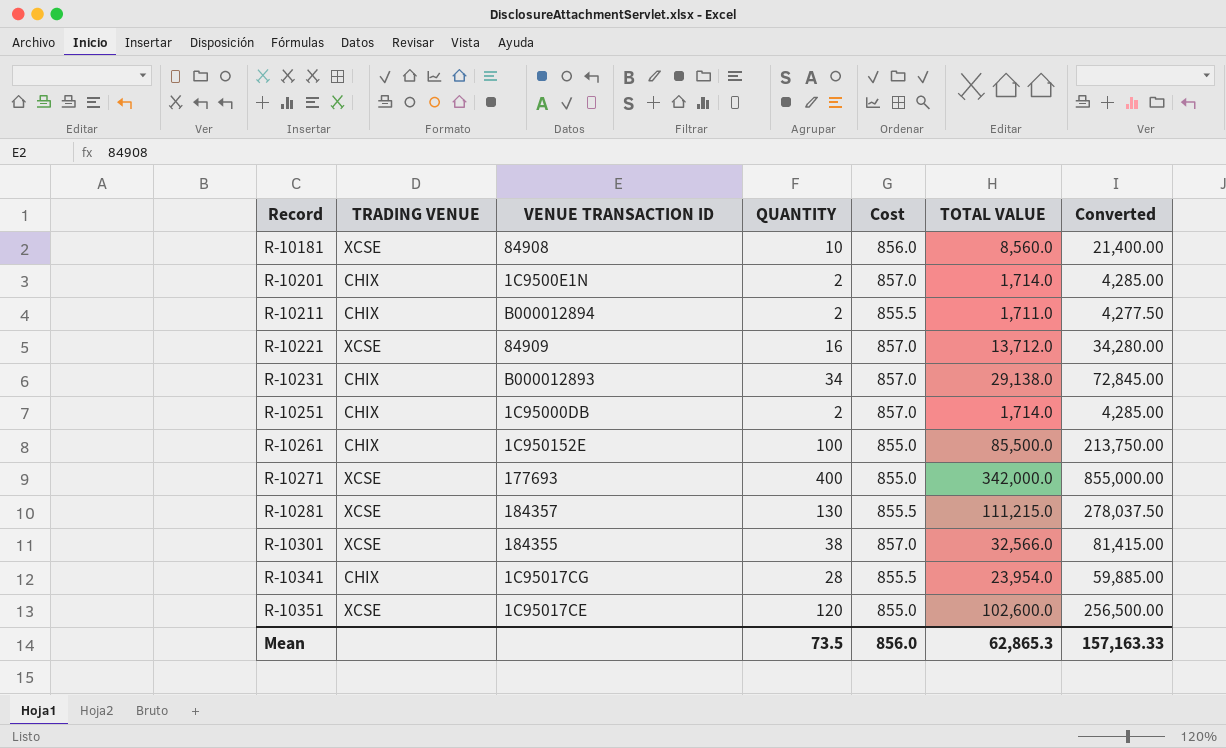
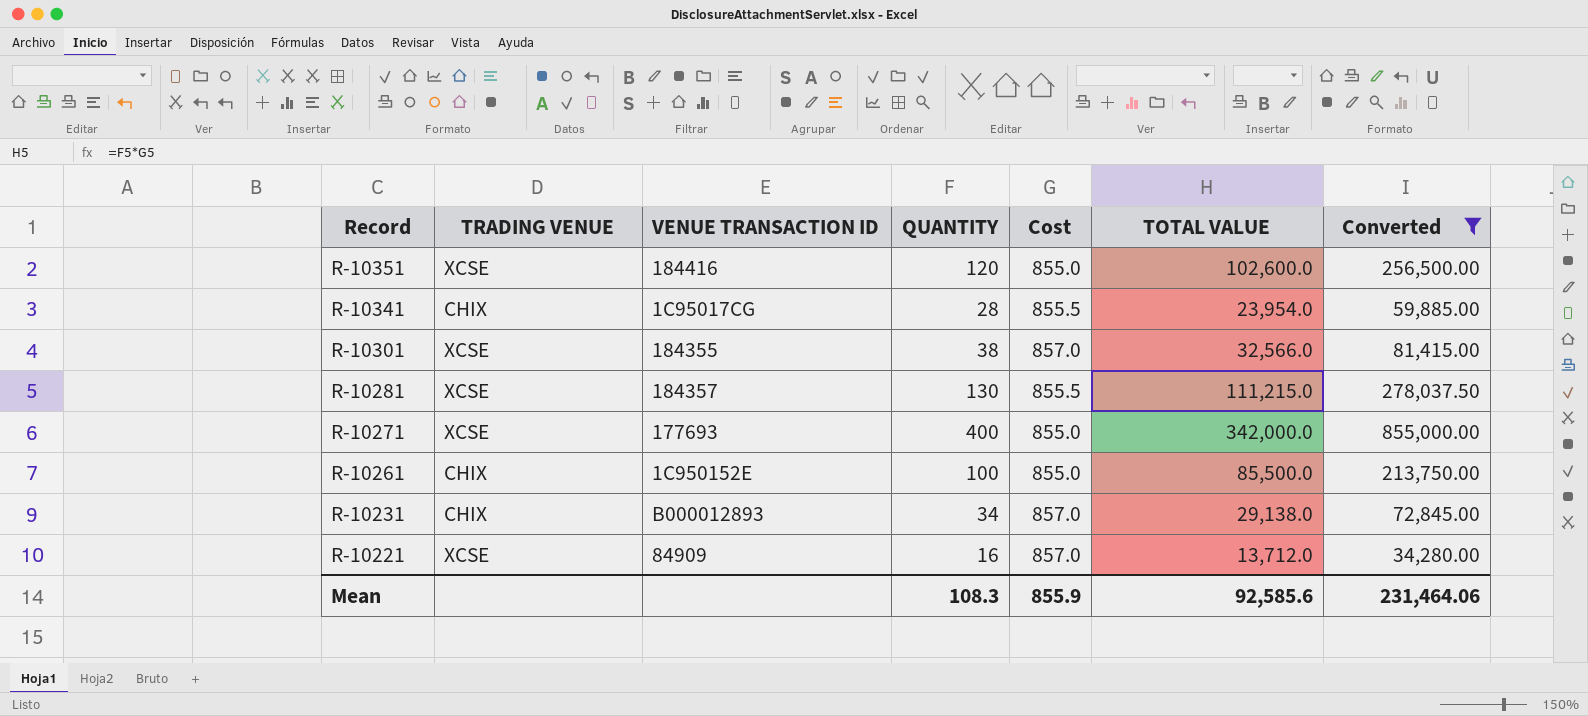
filter: none -> Converted >= 34,280.00
row order: Record ascending -> Record descending
R-10351 | VENUE TRANSACTION ID: 1C95017CE -> 184416
Mean | QUANTITY: 73.5 -> 108.3
Mean | Cost: 856.0 -> 855.9
Mean | TOTAL VALUE: 62,865.3 -> 92,585.6
Mean | Converted: 157,163.33 -> 231,464.06

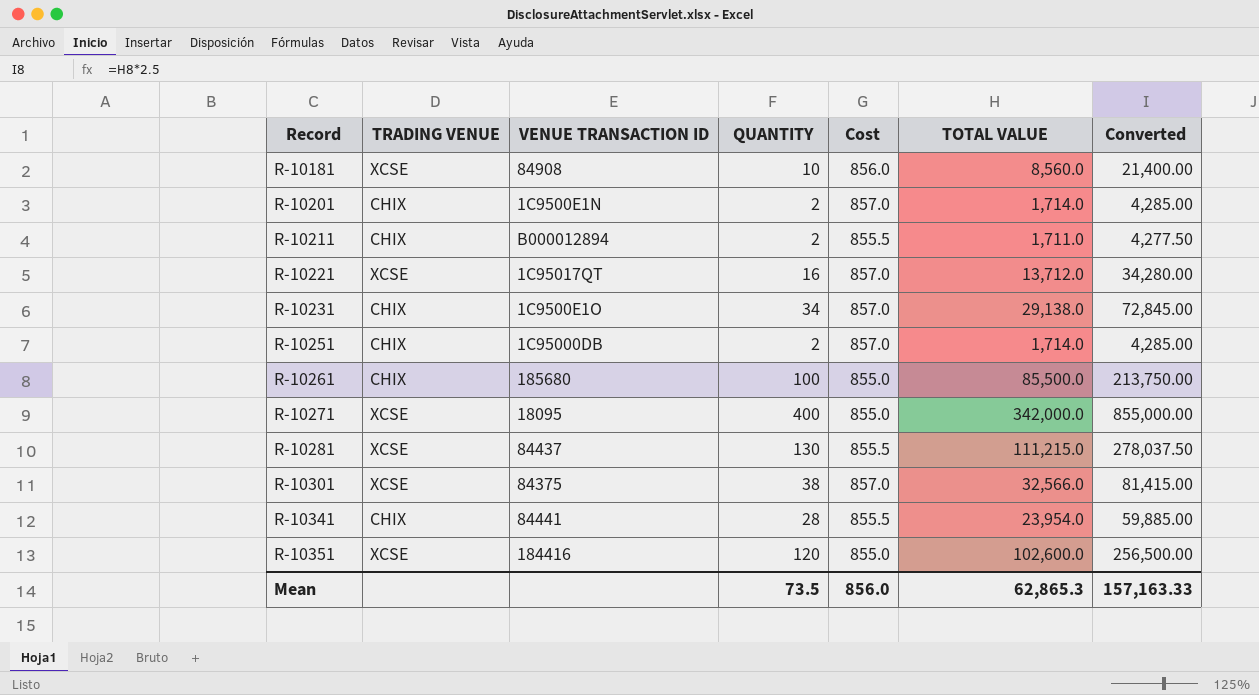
filter: Converted >= 34,280.00 -> none
row order: Record descending -> Record ascending
R-10221 | VENUE TRANSACTION ID: 84909 -> 1C95017QT
R-10231 | VENUE TRANSACTION ID: B000012893 -> 1C9500E1O
R-10261 | VENUE TRANSACTION ID: 1C950152E -> 185680
R-10271 | VENUE TRANSACTION ID: 177693 -> 18095
R-10281 | VENUE TRANSACTION ID: 184357 -> 84437
R-10301 | VENUE TRANSACTION ID: 184355 -> 84375
R-10341 | VENUE TRANSACTION ID: 1C95017CG -> 84441
Mean | QUANTITY: 108.3 -> 73.5
Mean | Cost: 855.9 -> 856.0
Mean | TOTAL VALUE: 92,585.6 -> 62,865.3
Mean | Converted: 231,464.06 -> 157,163.33

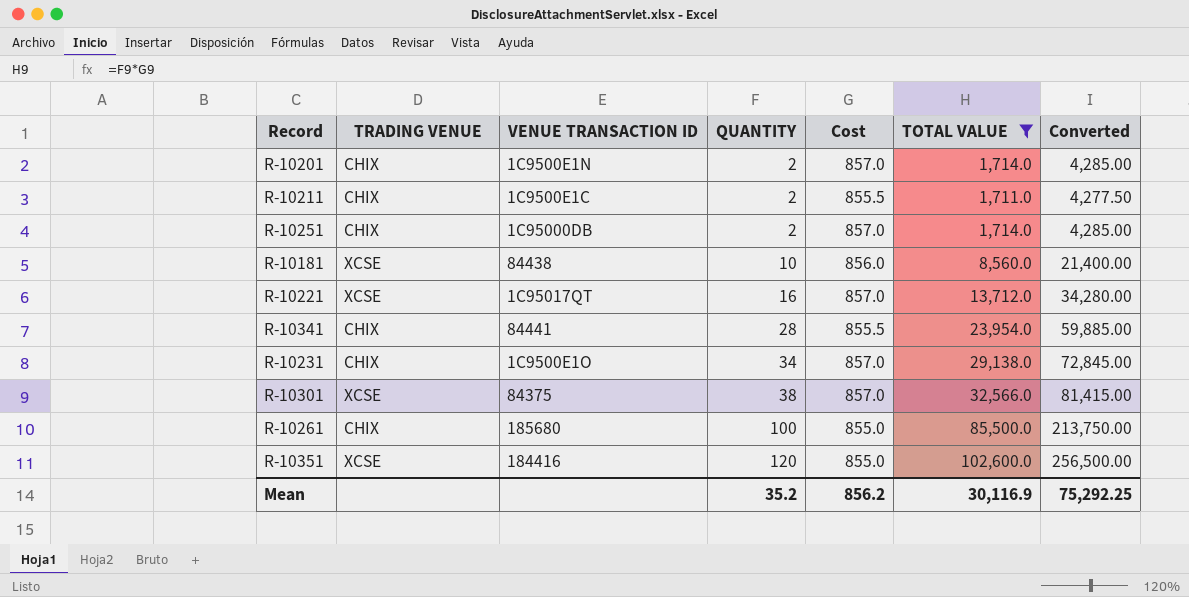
filter: none -> TOTAL VALUE <= 102,600.0
row order: Record ascending -> QUANTITY ascending
R-10211 | VENUE TRANSACTION ID: B000012894 -> 1C9500E1C
R-10181 | VENUE TRANSACTION ID: 84908 -> 84438
Mean | QUANTITY: 73.5 -> 35.2
Mean | Cost: 856.0 -> 856.2
Mean | TOTAL VALUE: 62,865.3 -> 30,116.9
Mean | Converted: 157,163.33 -> 75,292.25

